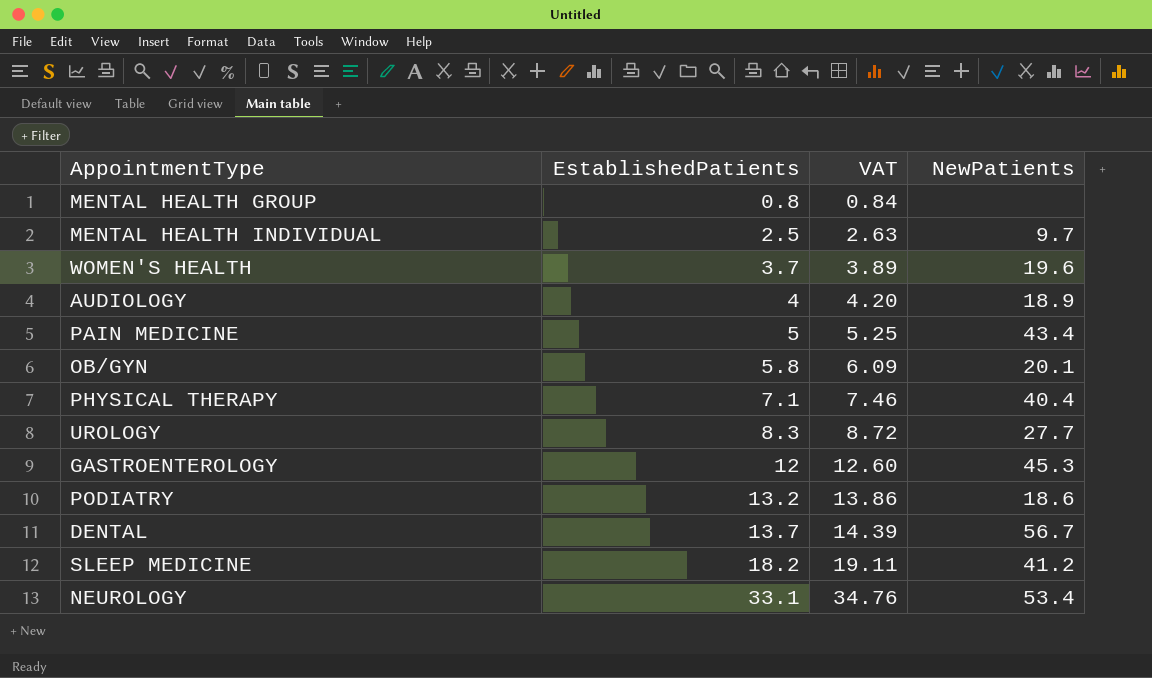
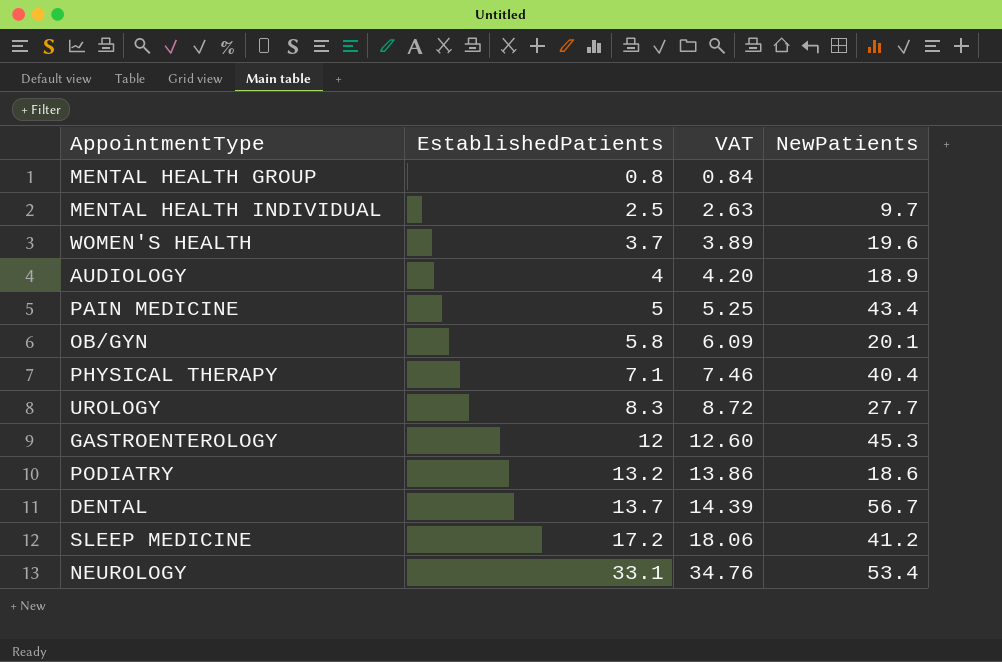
SLEEP MEDICINE | EstablishedPatients: 18.2 -> 17.2
SLEEP MEDICINE | VAT: 19.11 -> 18.06

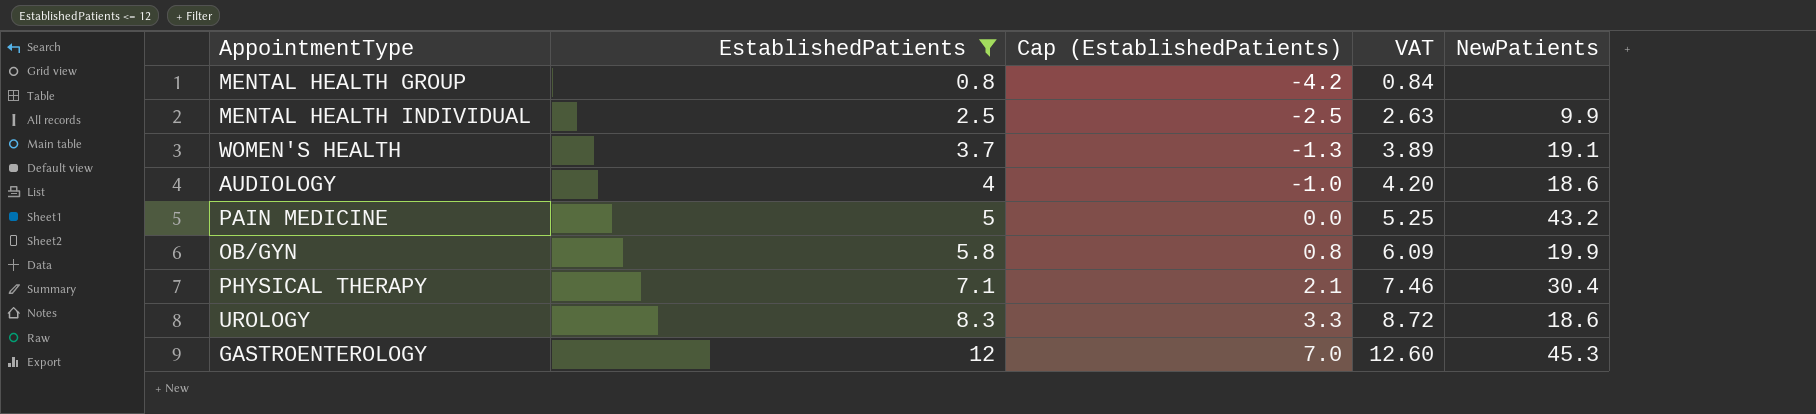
filter: none -> EstablishedPatients <= 12
column Cap (EstablishedPatients) | formula: none -> [EstablishedPatients] - 5
MENTAL HEALTH INDIVIDUAL | NewPatients: 9.7 -> 9.9
WOMEN'S HEALTH | NewPatients: 19.6 -> 19.1
AUDIOLOGY | NewPatients: 18.9 -> 18.6
PAIN MEDICINE | NewPatients: 43.4 -> 43.2
OB/GYN | NewPatients: 20.1 -> 19.9
PHYSICAL THERAPY | NewPatients: 40.4 -> 30.4
UROLOGY | NewPatients: 27.7 -> 18.6

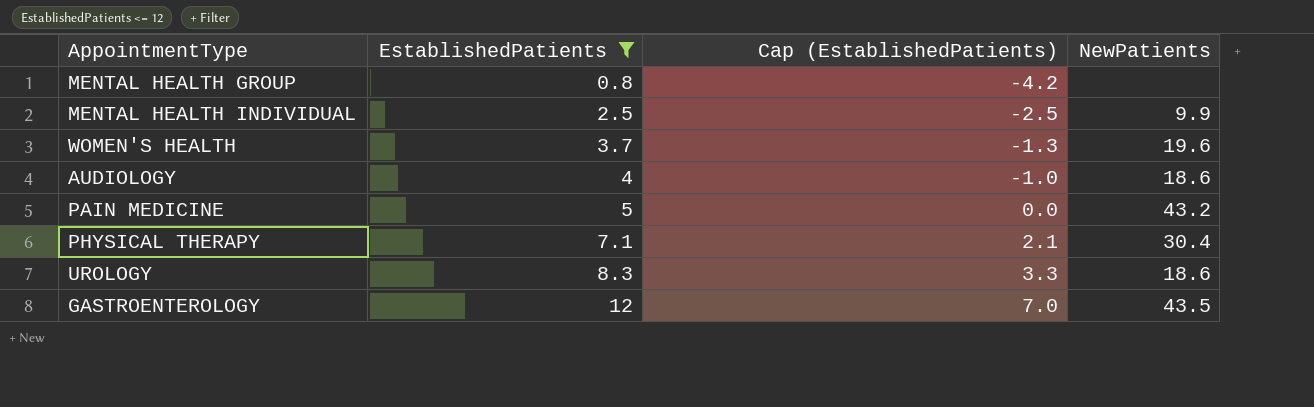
column VAT | formula: [EstablishedPatients] * 1.05 -> none
row OB/GYN: 5.8 | 0.8 | 6.09 | 19.9 -> none
WOMEN'S HEALTH | NewPatients: 19.1 -> 19.6
GASTROENTEROLOGY | NewPatients: 45.3 -> 43.5

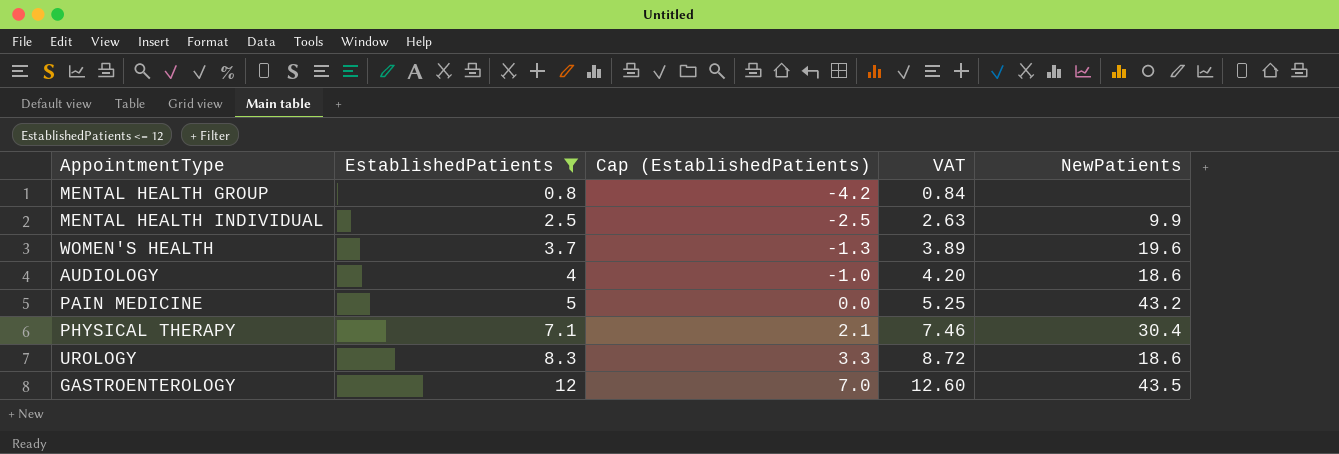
column VAT | formula: none -> [EstablishedPatients] * 1.05

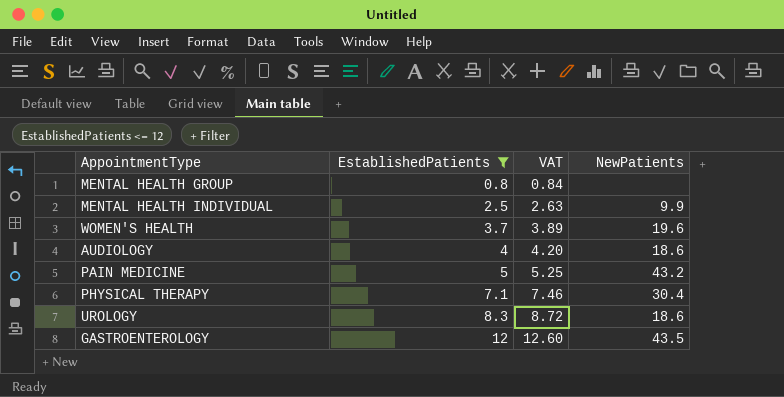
column Cap (EstablishedPatients) | formula: [EstablishedPatients] - 5 -> none

